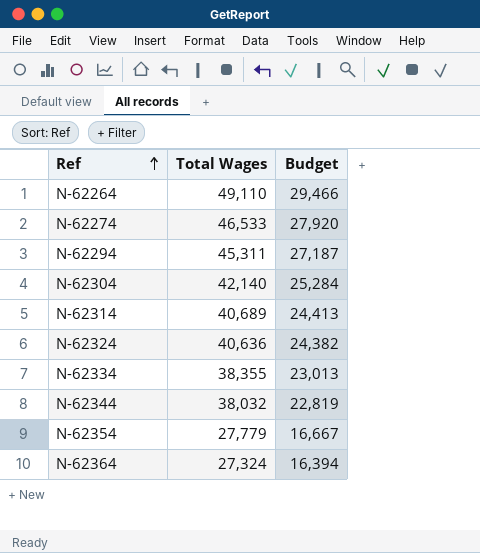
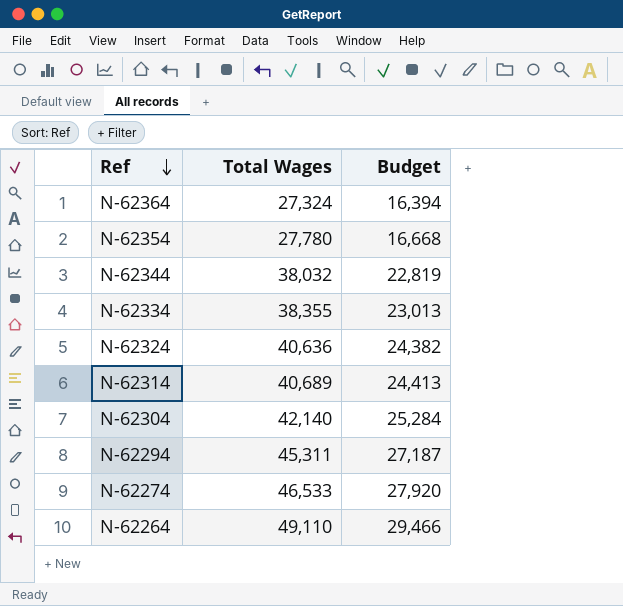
row order: Ref ascending -> Ref descending
N-62354 | Total Wages: 27,779 -> 27,780
N-62354 | Budget: 16,667 -> 16,668

